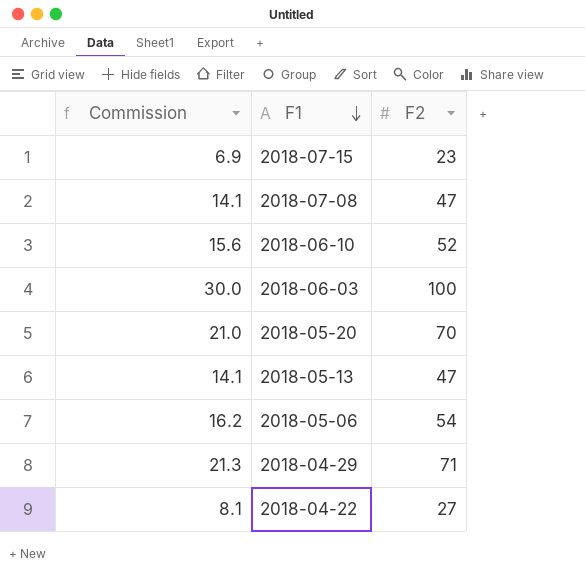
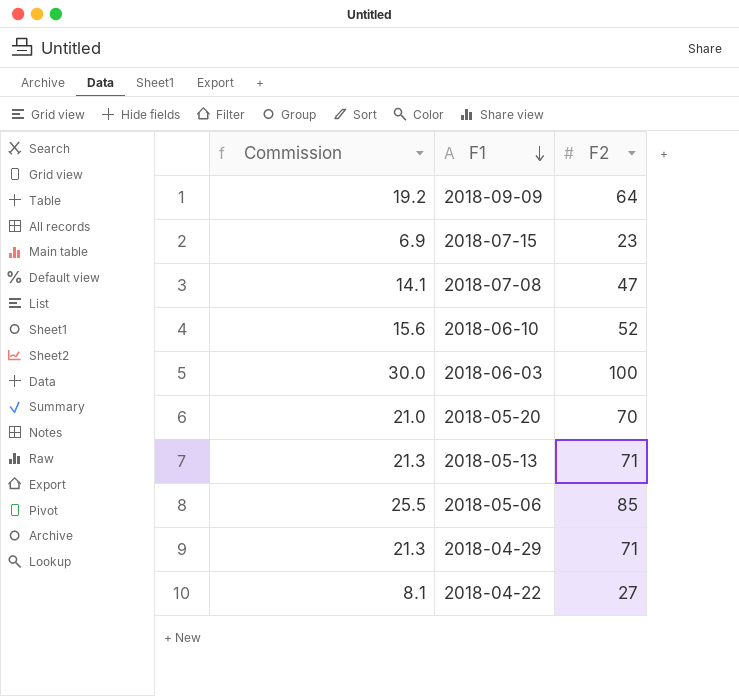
row 2018-09-09: none -> 19.2 | 64
2018-05-13 | Commission: 14.1 -> 21.3
2018-05-13 | F2: 47 -> 71
2018-05-06 | Commission: 16.2 -> 25.5
2018-05-06 | F2: 54 -> 85

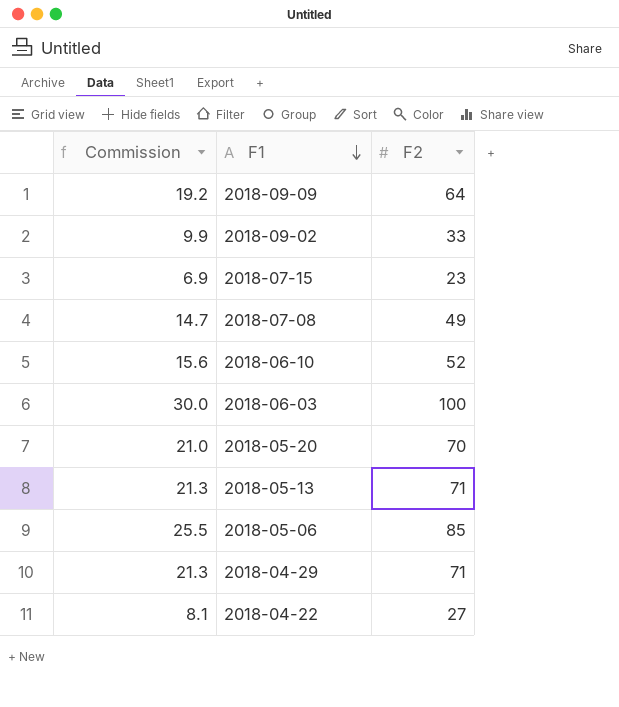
row 2018-09-02: none -> 9.9 | 33
2018-07-08 | Commission: 14.1 -> 14.7
2018-07-08 | F2: 47 -> 49

